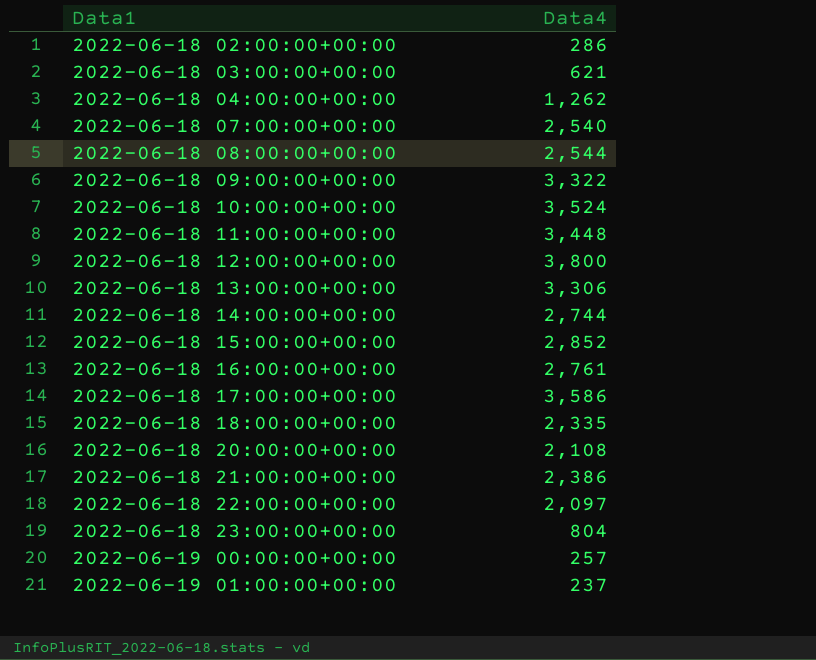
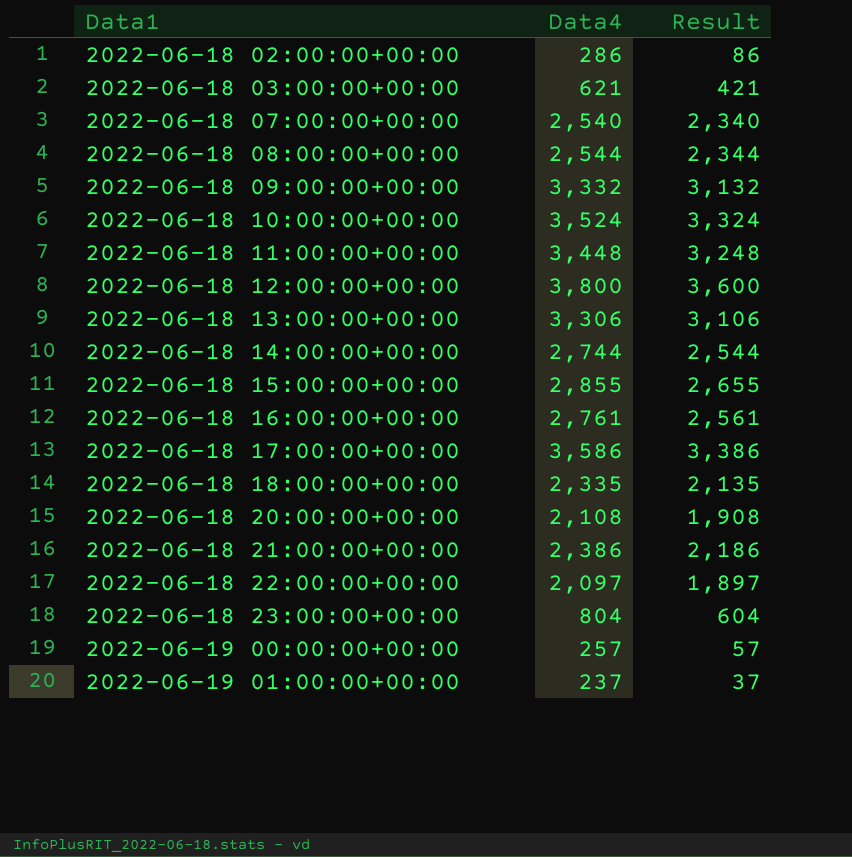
column Result | formula: none -> [Data4] - 200
row 2022-06-18 04:00:00+00:00: 1,262 -> none
2022-06-18 09:00:00+00:00 | Data4: 3,322 -> 3,332
2022-06-18 15:00:00+00:00 | Data4: 2,852 -> 2,855

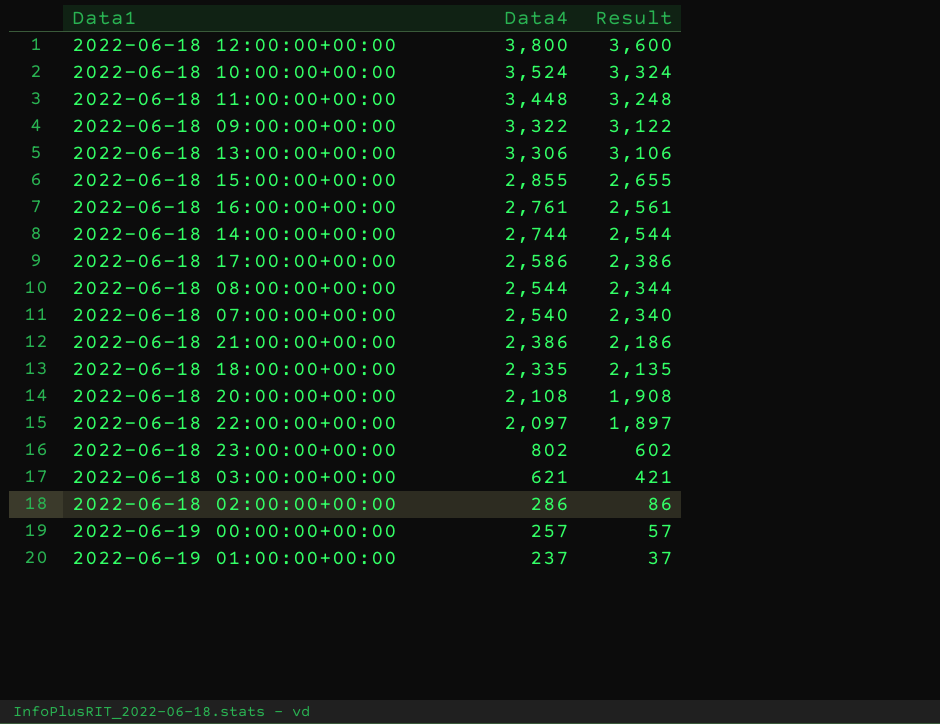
row order: Data1 ascending -> Data4 descending
2022-06-18 09:00:00+00:00 | Data4: 3,332 -> 3,322
2022-06-18 09:00:00+00:00 | Result: 3,132 -> 3,122
2022-06-18 17:00:00+00:00 | Data4: 3,586 -> 2,586
2022-06-18 17:00:00+00:00 | Result: 3,386 -> 2,386
2022-06-18 23:00:00+00:00 | Data4: 804 -> 802
2022-06-18 23:00:00+00:00 | Result: 604 -> 602

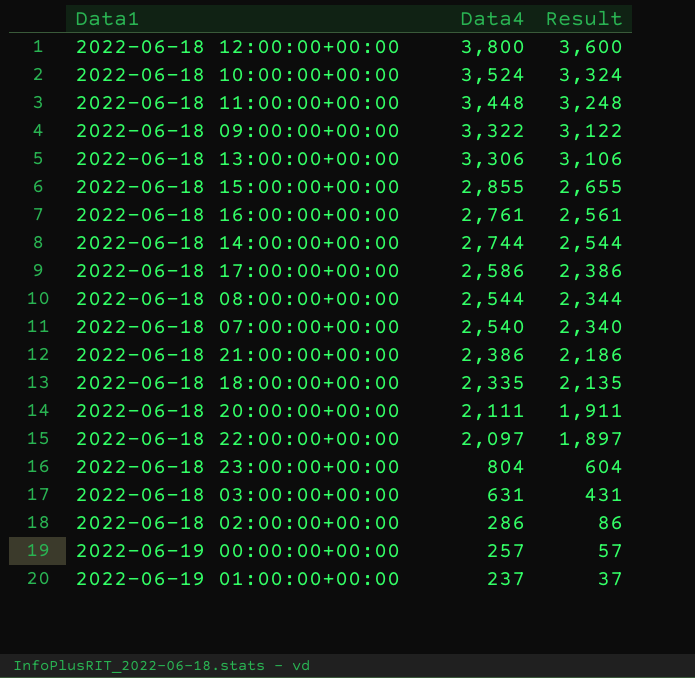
2022-06-18 20:00:00+00:00 | Data4: 2,108 -> 2,111
2022-06-18 20:00:00+00:00 | Result: 1,908 -> 1,911
2022-06-18 23:00:00+00:00 | Data4: 802 -> 804
2022-06-18 23:00:00+00:00 | Result: 602 -> 604
2022-06-18 03:00:00+00:00 | Data4: 621 -> 631
2022-06-18 03:00:00+00:00 | Result: 421 -> 431

